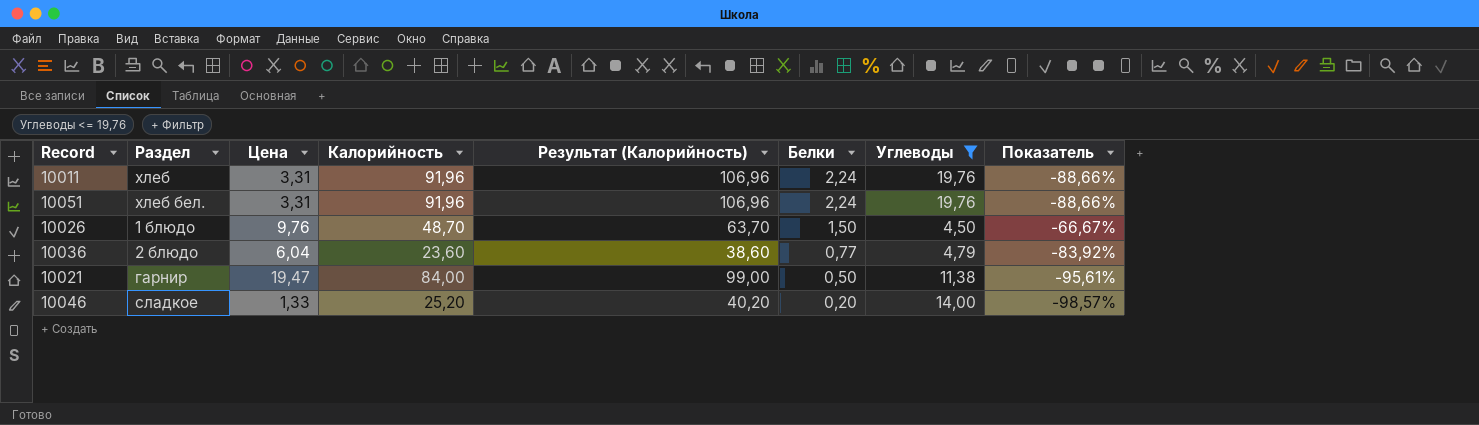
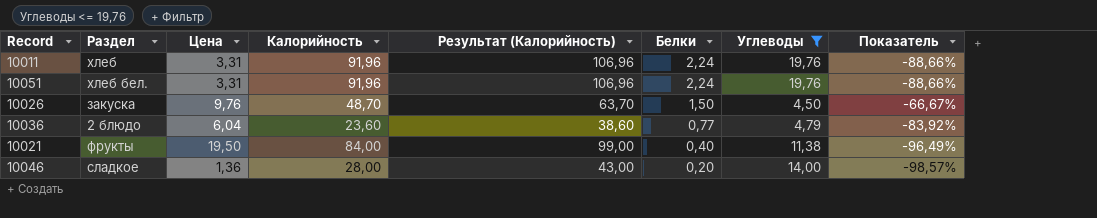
10026 | Раздел: 1 блюдо -> закуска
10021 | Раздел: гарнир -> фрукты
10021 | Цена: 19,47 -> 19,50
10021 | Белки: 0,50 -> 0,40
10021 | Показатель: -95,61% -> -96,49%
10046 | Цена: 1,33 -> 1,36
10046 | Калорийность: 25,20 -> 28,00
10046 | Результат (Калорийность): 40,20 -> 43,00

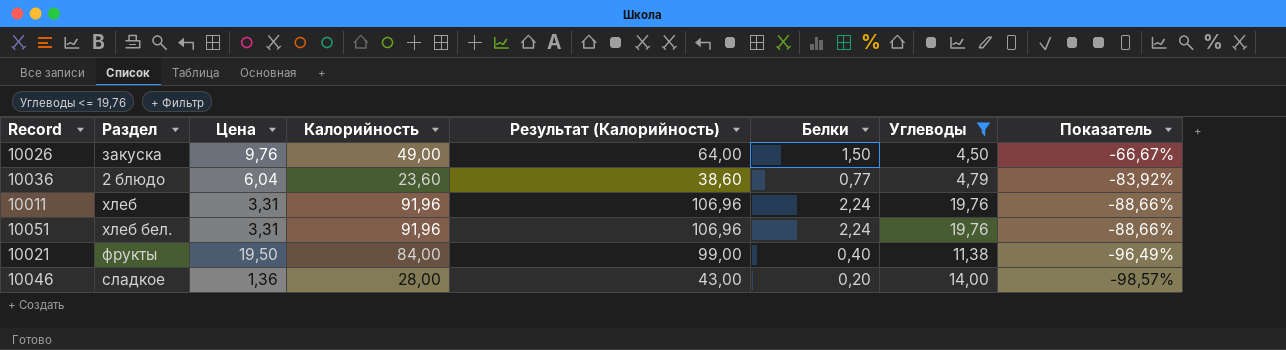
row order: Белки descending -> Показатель descending
10026 | Калорийность: 48,70 -> 49,00
10026 | Результат (Калорийность): 63,70 -> 64,00

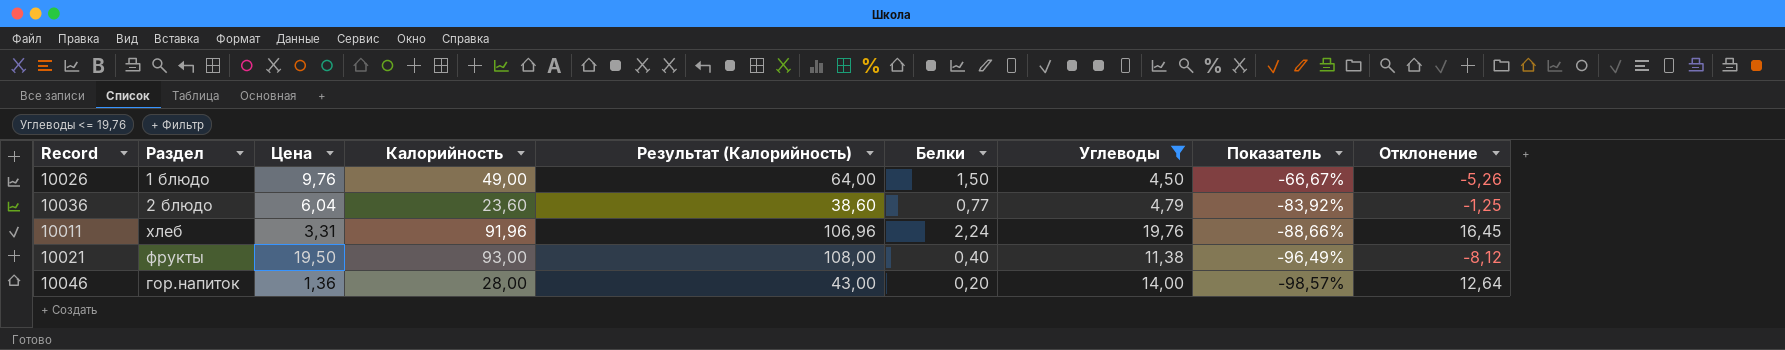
column Отклонение | formula: none -> [Углеводы] - [Цена]
row 10051: хлеб бел. | 3,31 | 91,96 | 106,96 | 2,24 | 19,76 | -88,66% -> none
10026 | Раздел: закуска -> 1 блюдо
10021 | Калорийность: 84,00 -> 93,00
10021 | Результат (Калорийность): 99,00 -> 108,00
10046 | Раздел: сладкое -> гор.напиток

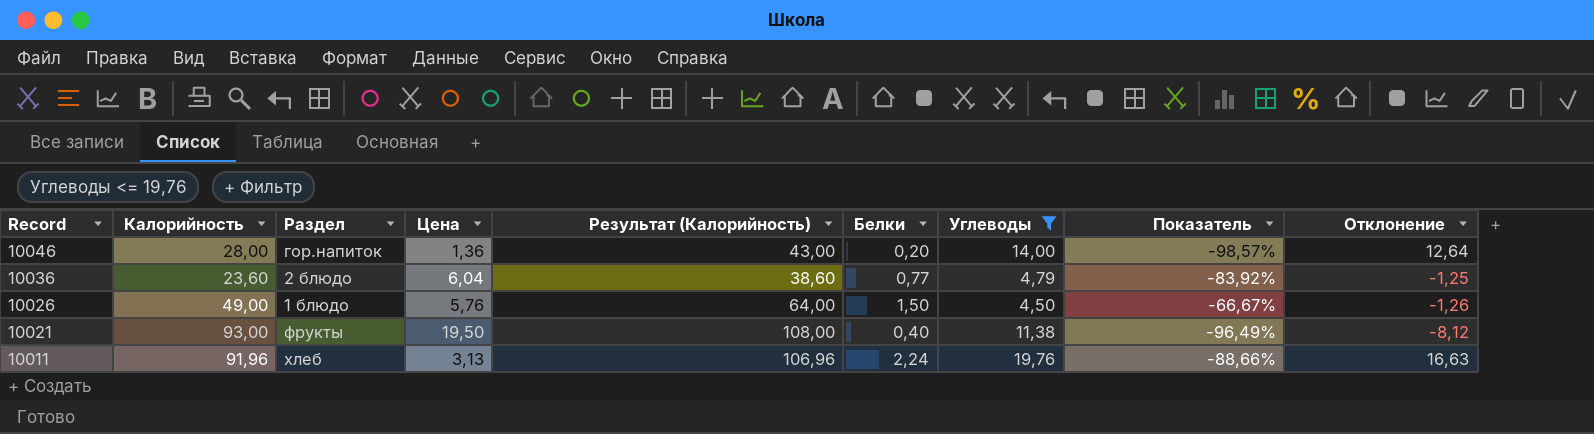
row order: Показатель descending -> Record descending
column Калорийность | position: 4 -> 2
10026 | Цена: 9,76 -> 5,76
10026 | Отклонение: -5,26 -> -1,26
10011 | Цена: 3,31 -> 3,13
10011 | Отклонение: 16,45 -> 16,63

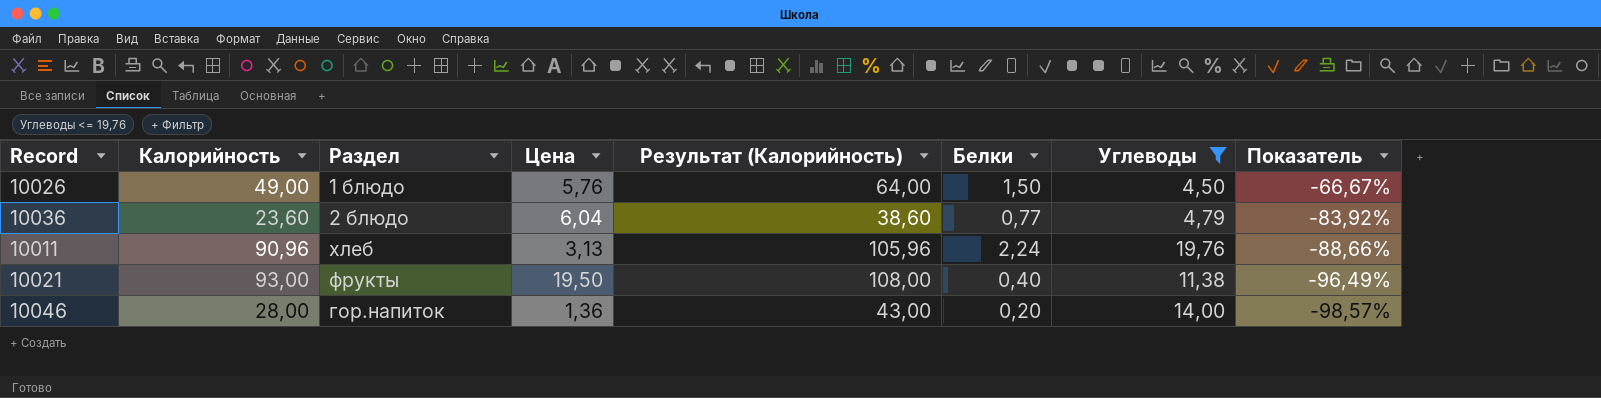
row order: Record descending -> Показатель descending
column Отклонение | formula: [Углеводы] - [Цена] -> none
10011 | Калорийность: 91,96 -> 90,96
10011 | Результат (Калорийность): 106,96 -> 105,96

